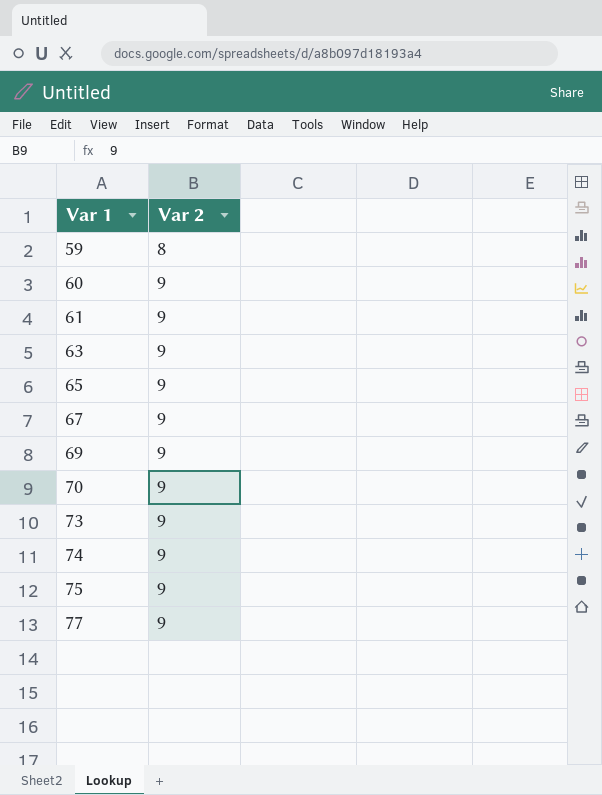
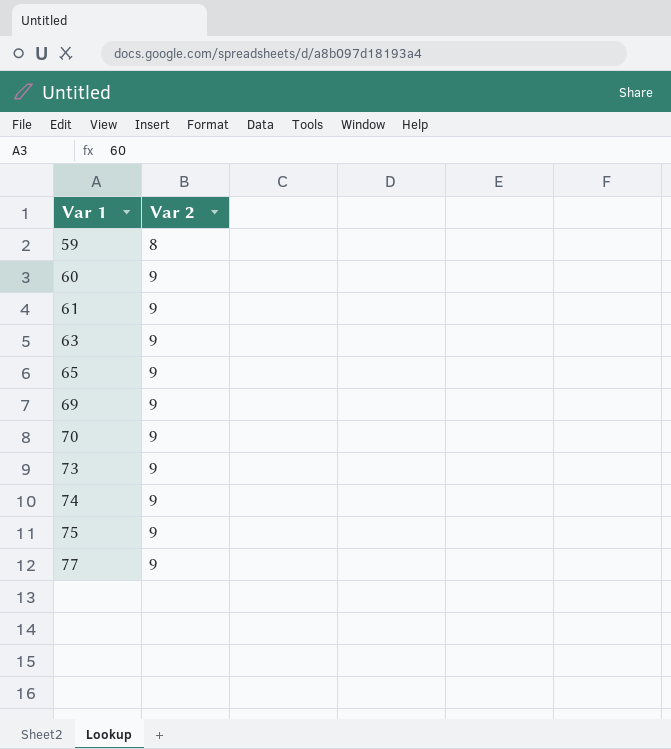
row 67: 9 -> none

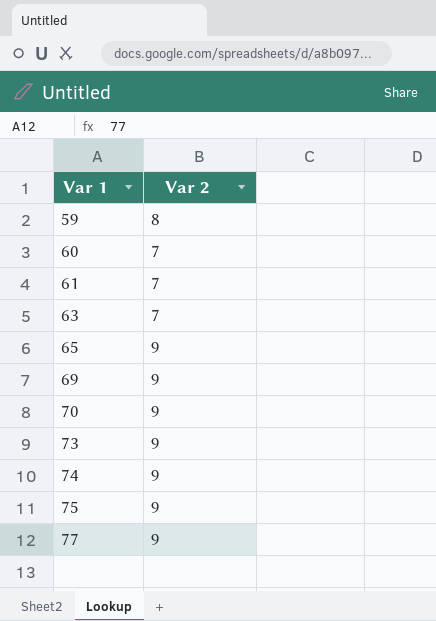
60 | Var 2: 9 -> 7
61 | Var 2: 9 -> 7
63 | Var 2: 9 -> 7

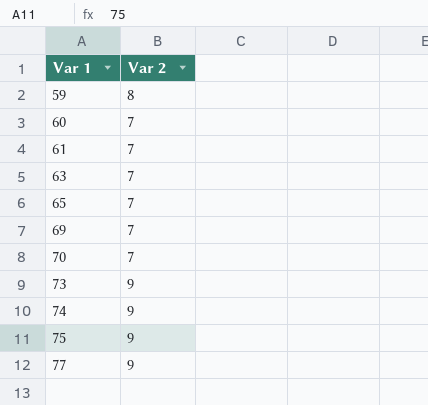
65 | Var 2: 9 -> 7
69 | Var 2: 9 -> 7
70 | Var 2: 9 -> 7

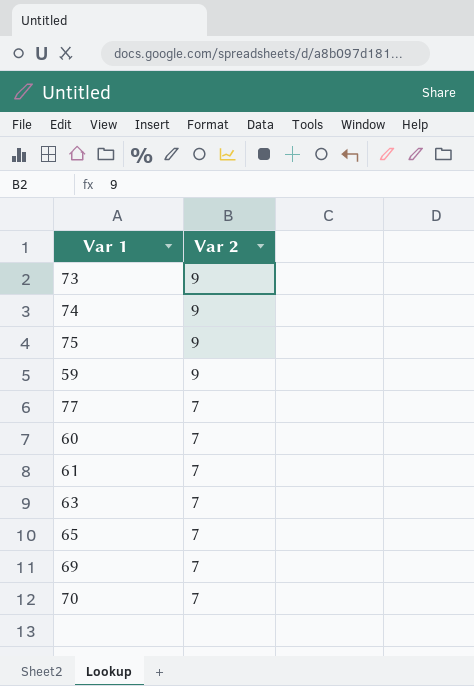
row order: Var 1 ascending -> Var 2 descending
59 | Var 2: 8 -> 9
77 | Var 2: 9 -> 7

